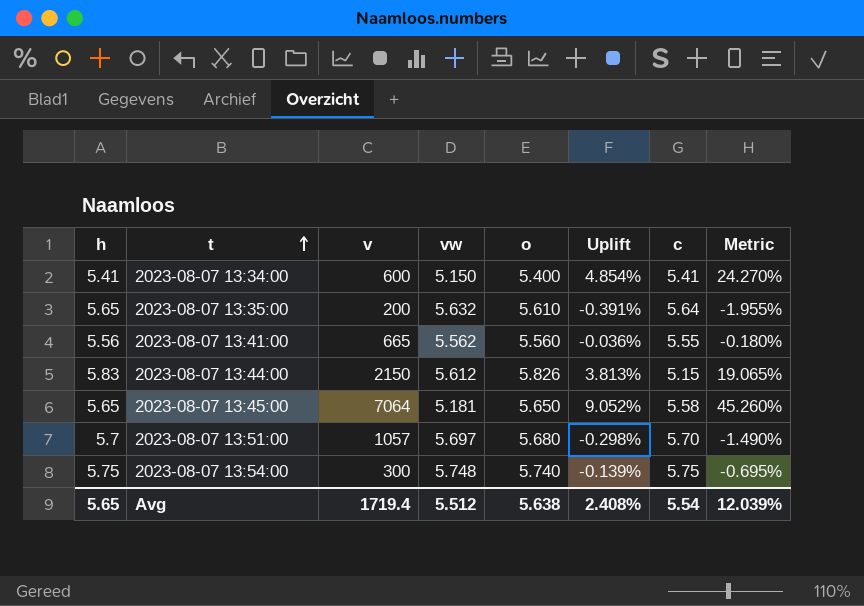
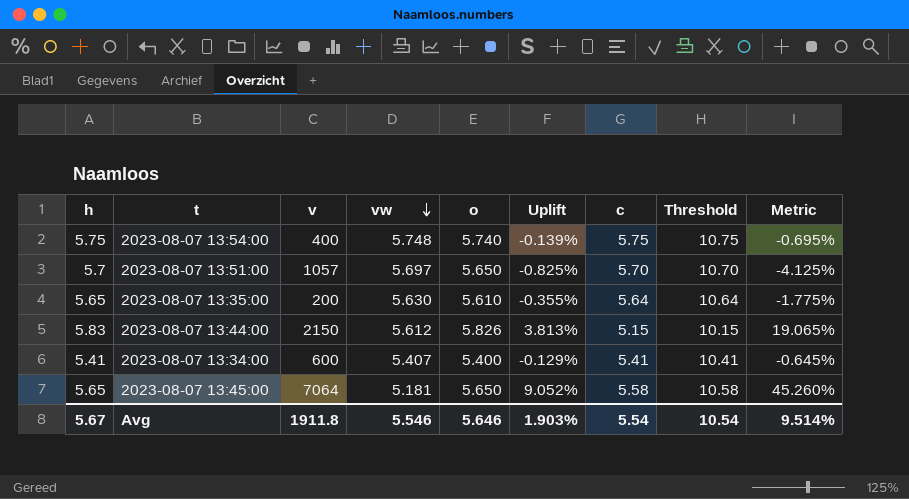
row order: t ascending -> vw descending
column Threshold | formula: none -> [c] + 5
row 2023-08-07 13:41:00: 5.56 | 665 | 5.562 | 5.560 | -0.036% | 5.55 | -0.180% -> none
2023-08-07 13:54:00 | v: 300 -> 400
2023-08-07 13:51:00 | o: 5.680 -> 5.650
2023-08-07 13:51:00 | Uplift: -0.298% -> -0.825%
2023-08-07 13:51:00 | Metric: -1.490% -> -4.125%
2023-08-07 13:35:00 | vw: 5.632 -> 5.630
2023-08-07 13:35:00 | Uplift: -0.391% -> -0.355%
2023-08-07 13:35:00 | Metric: -1.955% -> -1.775%
2023-08-07 13:34:00 | vw: 5.150 -> 5.407
2023-08-07 13:34:00 | Uplift: 4.854% -> -0.129%
2023-08-07 13:34:00 | Metric: 24.270% -> -0.645%
Avg | h: 5.65 -> 5.67
Avg | v: 1719.4 -> 1911.8
Avg | vw: 5.512 -> 5.546
Avg | o: 5.638 -> 5.646
Avg | Uplift: 2.408% -> 1.903%
Avg | Metric: 12.039% -> 9.514%

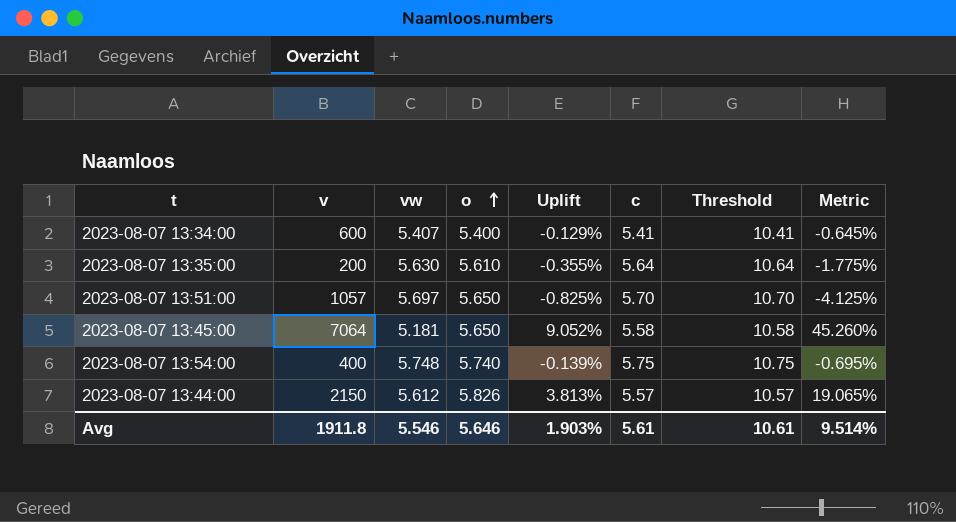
row order: vw descending -> o ascending
column h | position: 1 -> none
2023-08-07 13:44:00 | c: 5.15 -> 5.57
2023-08-07 13:44:00 | Threshold: 10.15 -> 10.57
Avg | c: 5.54 -> 5.61
Avg | Threshold: 10.54 -> 10.61

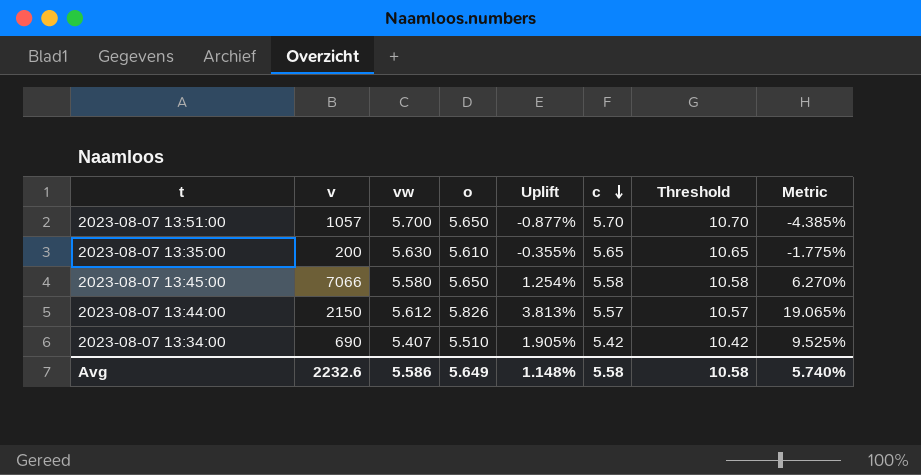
row order: o ascending -> c descending
row 2023-08-07 13:54:00: 400 | 5.748 | 5.740 | -0.139% | 5.75 | 10.75 | -0.695% -> none
2023-08-07 13:51:00 | vw: 5.697 -> 5.700
2023-08-07 13:51:00 | Uplift: -0.825% -> -0.877%
2023-08-07 13:51:00 | Metric: -4.125% -> -4.385%
2023-08-07 13:35:00 | c: 5.64 -> 5.65
2023-08-07 13:35:00 | Threshold: 10.64 -> 10.65
2023-08-07 13:45:00 | v: 7064 -> 7066
2023-08-07 13:45:00 | vw: 5.181 -> 5.580
2023-08-07 13:45:00 | Uplift: 9.052% -> 1.254%
2023-08-07 13:45:00 | Metric: 45.260% -> 6.270%
2023-08-07 13:34:00 | v: 600 -> 690
2023-08-07 13:34:00 | o: 5.400 -> 5.510
2023-08-07 13:34:00 | Uplift: -0.129% -> 1.905%
2023-08-07 13:34:00 | c: 5.41 -> 5.42
2023-08-07 13:34:00 | Threshold: 10.41 -> 10.42
2023-08-07 13:34:00 | Metric: -0.645% -> 9.525%
Avg | v: 1911.8 -> 2232.6
Avg | vw: 5.546 -> 5.586
Avg | o: 5.646 -> 5.649
Avg | Uplift: 1.903% -> 1.148%
Avg | c: 5.61 -> 5.58
Avg | Threshold: 10.61 -> 10.58
Avg | Metric: 9.514% -> 5.740%

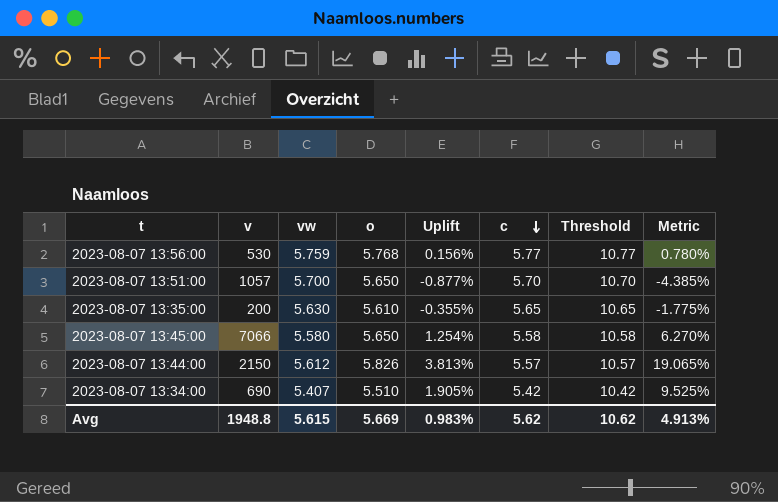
row 2023-08-07 13:56:00: none -> 530 | 5.759 | 5.768 | 0.156% | 5.77 | 10.77 | 0.780%
Avg | v: 2232.6 -> 1948.8
Avg | vw: 5.586 -> 5.615
Avg | o: 5.649 -> 5.669
Avg | Uplift: 1.148% -> 0.983%
Avg | c: 5.58 -> 5.62
Avg | Threshold: 10.58 -> 10.62
Avg | Metric: 5.740% -> 4.913%

